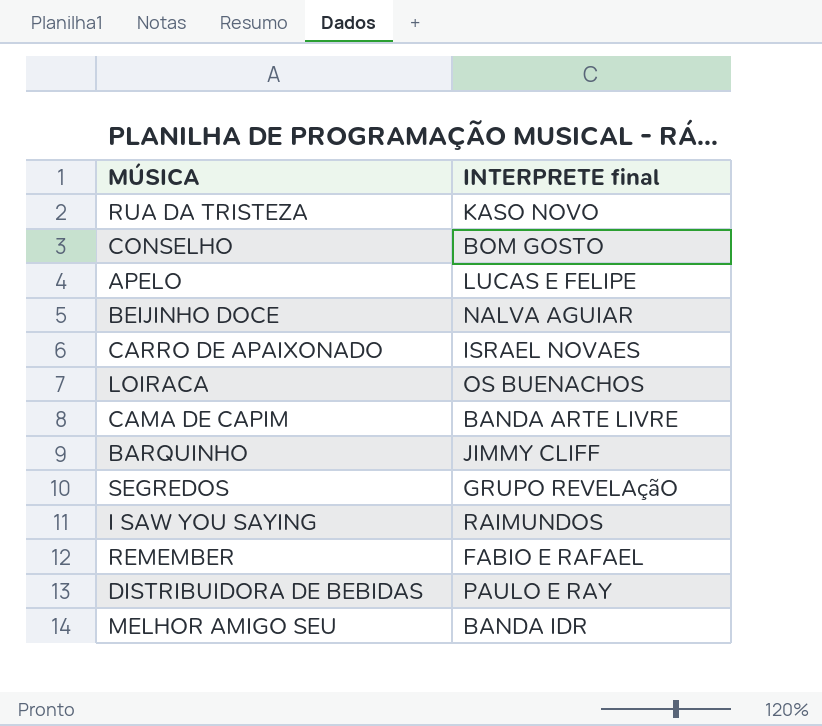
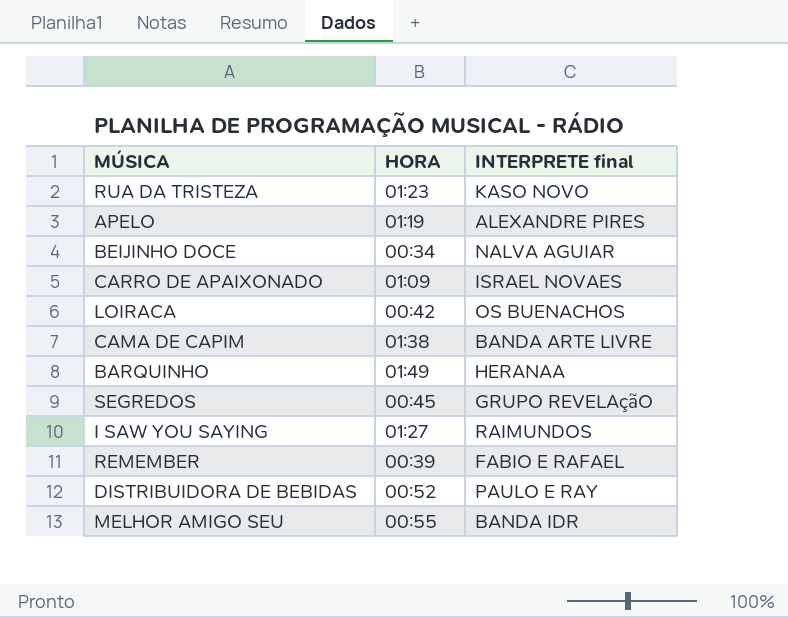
column HORA | position: none -> 2
row CONSELHO: BOM GOSTO -> none
APELO | INTERPRETE final: LUCAS E FELIPE -> ALEXANDRE PIRES
BARQUINHO | INTERPRETE final: JIMMY CLIFF -> HERANAA

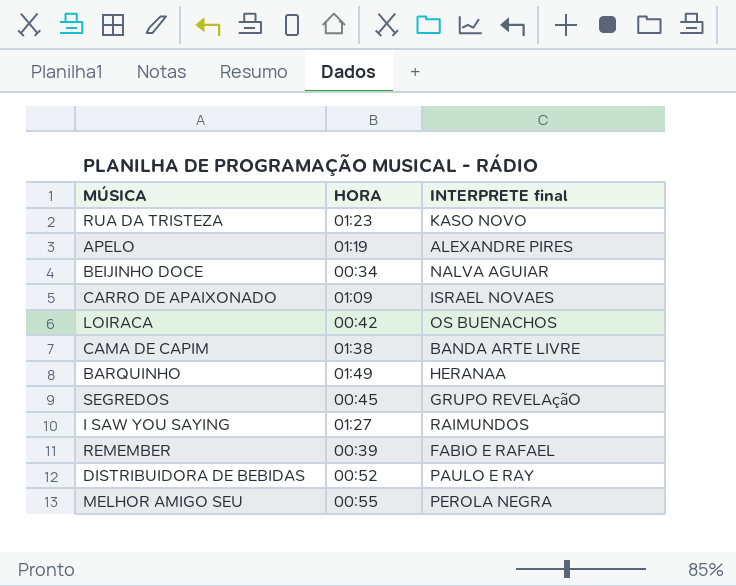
MELHOR AMIGO SEU | INTERPRETE final: BANDA IDR -> PEROLA NEGRA

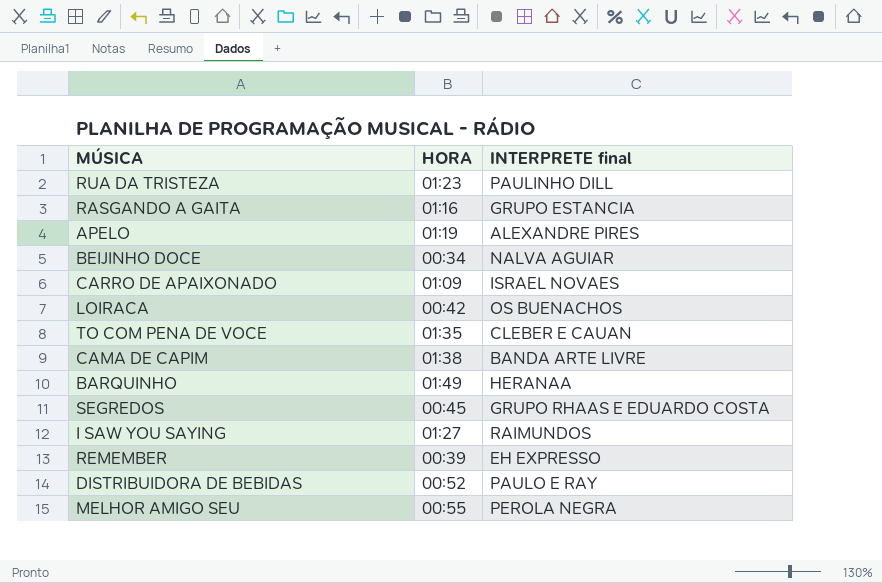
RUA DA TRISTEZA | INTERPRETE final: KASO NOVO -> PAULINHO DILL
row RASGANDO A GAITA: none -> 01:16 | GRUPO ESTANCIA
row TO COM PENA DE VOCE: none -> 01:35 | CLEBER E CAUAN
SEGREDOS | INTERPRETE final: GRUPO REVELAçãO -> GRUPO RHAAS E EDUARDO COSTA
REMEMBER | INTERPRETE final: FABIO E RAFAEL -> EH EXPRESSO

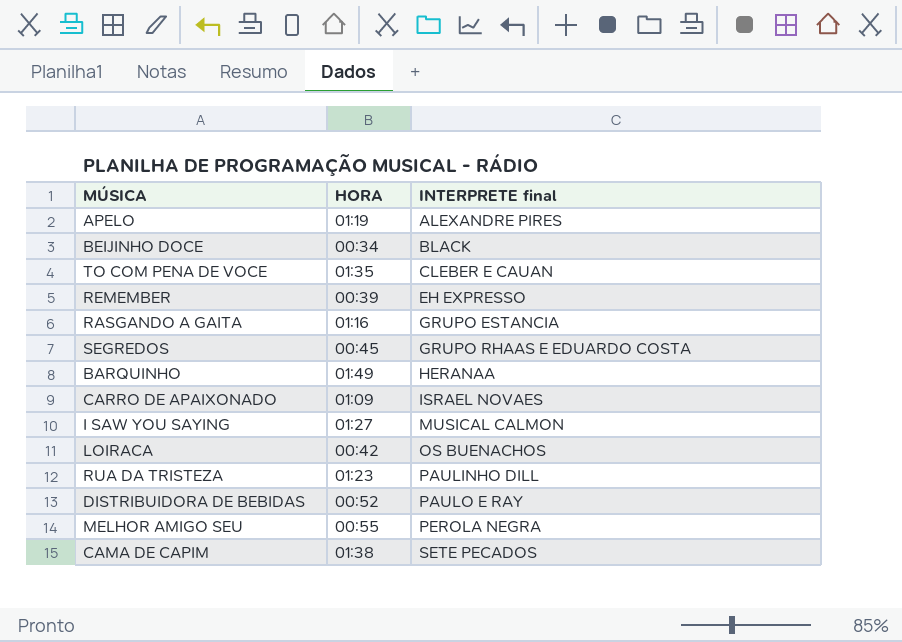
row order: none -> INTERPRETE final ascending
BEIJINHO DOCE | INTERPRETE final: NALVA AGUIAR -> BLACK
I SAW YOU SAYING | INTERPRETE final: RAIMUNDOS -> MUSICAL CALMON
CAMA DE CAPIM | INTERPRETE final: BANDA ARTE LIVRE -> SETE PECADOS

